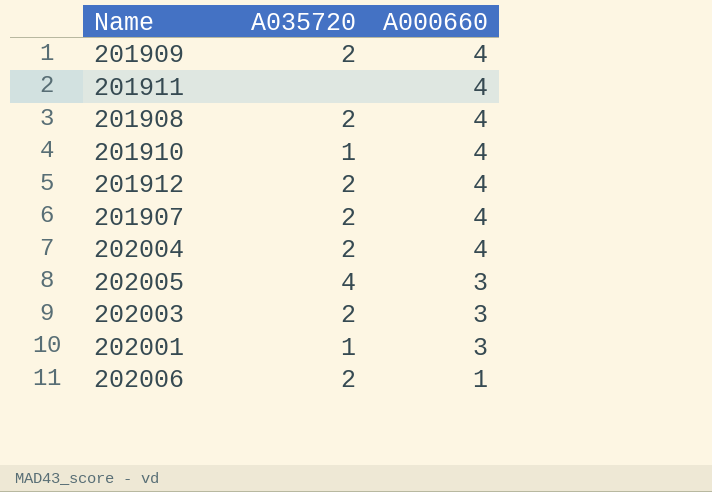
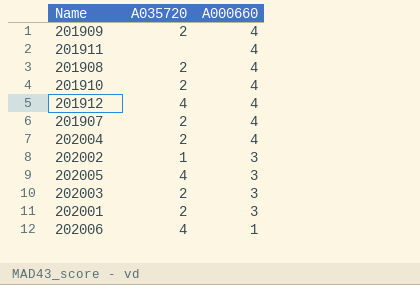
201910 | A035720: 1 -> 2
201912 | A035720: 2 -> 4
row 202002: none -> 1 | 3
202001 | A035720: 1 -> 2
202006 | A035720: 2 -> 4

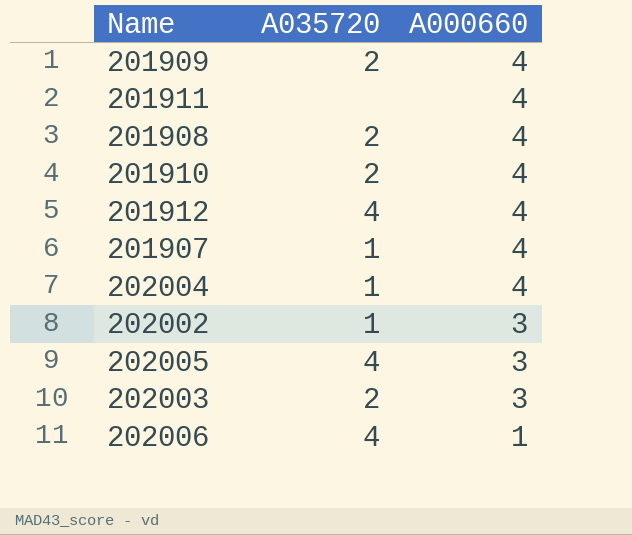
row 202001: 2 | 3 -> none
201907 | A035720: 2 -> 1
202004 | A035720: 2 -> 1

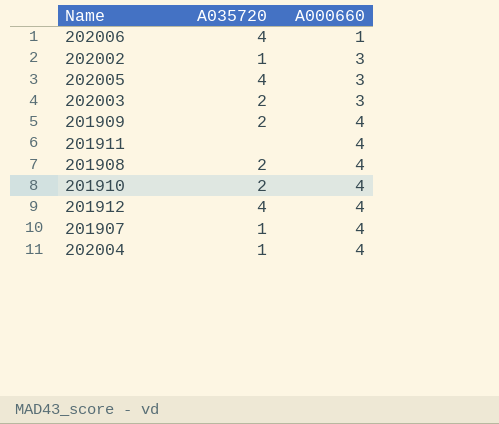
row order: A000660 descending -> A000660 ascending

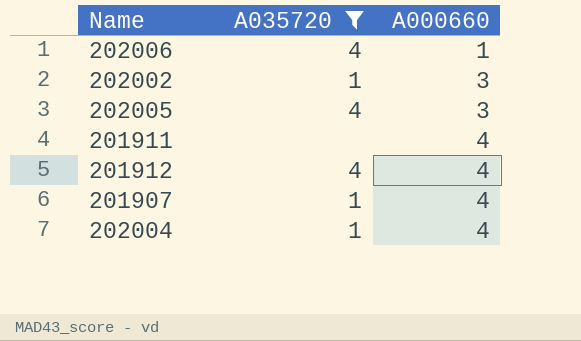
filter: none -> A035720 != 2

